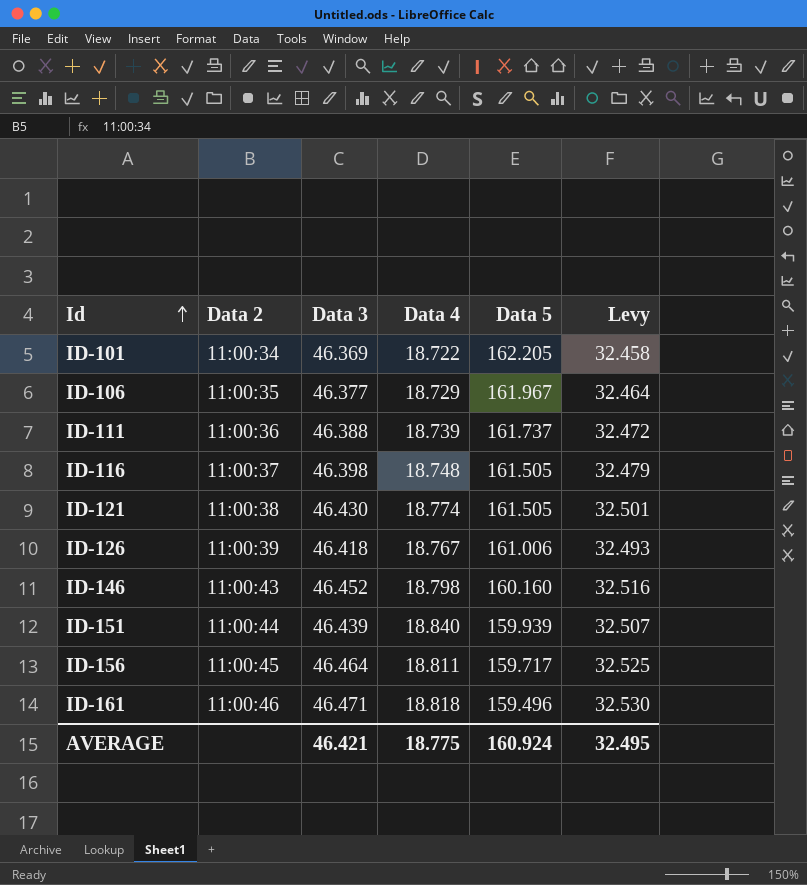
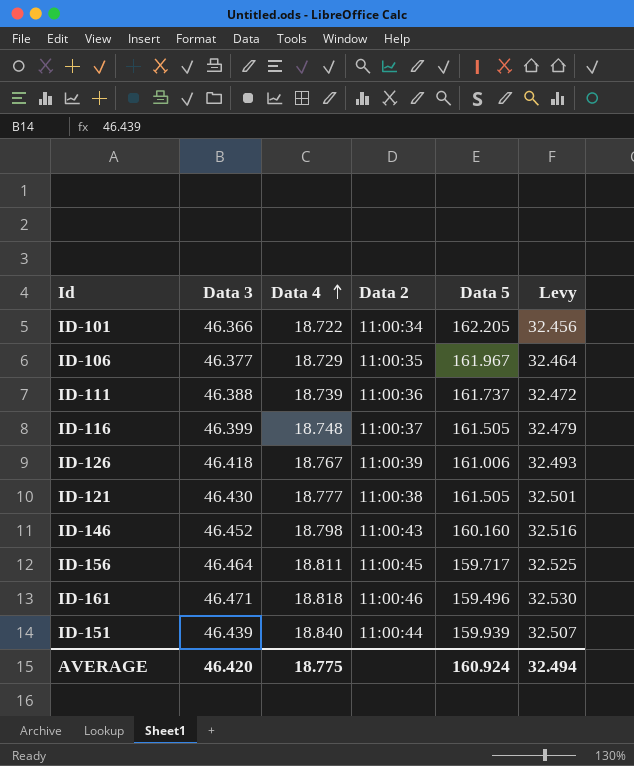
row order: Id ascending -> Data 4 ascending
column Data 2 | position: 2 -> 4
ID-101 | Data 3: 46.369 -> 46.366
ID-101 | Levy: 32.458 -> 32.456
ID-116 | Data 3: 46.398 -> 46.399
ID-121 | Data 4: 18.774 -> 18.777
AVERAGE | Data 3: 46.421 -> 46.420
AVERAGE | Levy: 32.495 -> 32.494

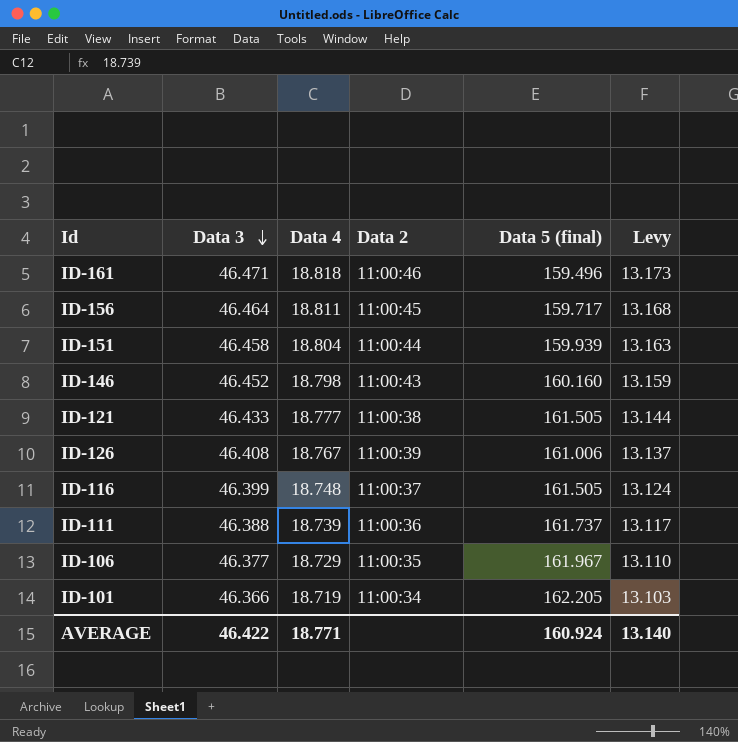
row order: Data 4 ascending -> Data 3 descending
column name: Data 5 -> Data 5 (final)
column Levy | formula: [Data 3] * 0.7 -> [Data 4] * 0.7
ID-151 | Data 3: 46.439 -> 46.458
ID-151 | Data 4: 18.840 -> 18.804
ID-121 | Data 3: 46.430 -> 46.433
ID-126 | Data 3: 46.418 -> 46.408
ID-101 | Data 4: 18.722 -> 18.719
AVERAGE | Data 3: 46.420 -> 46.422
AVERAGE | Data 4: 18.775 -> 18.771
AVERAGE | Levy: 32.494 -> 13.140

